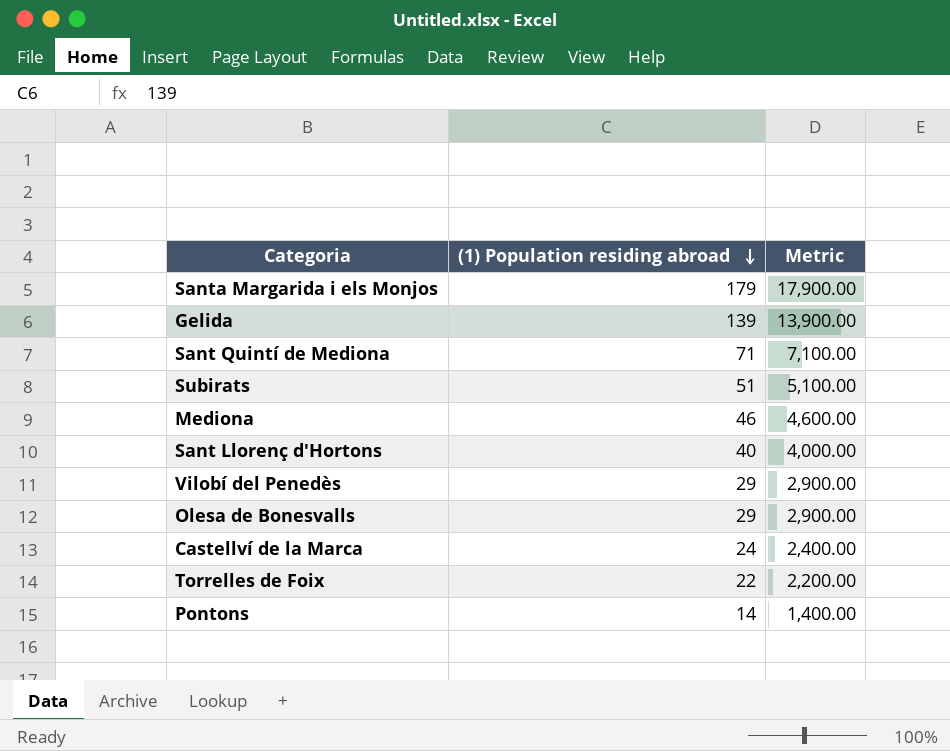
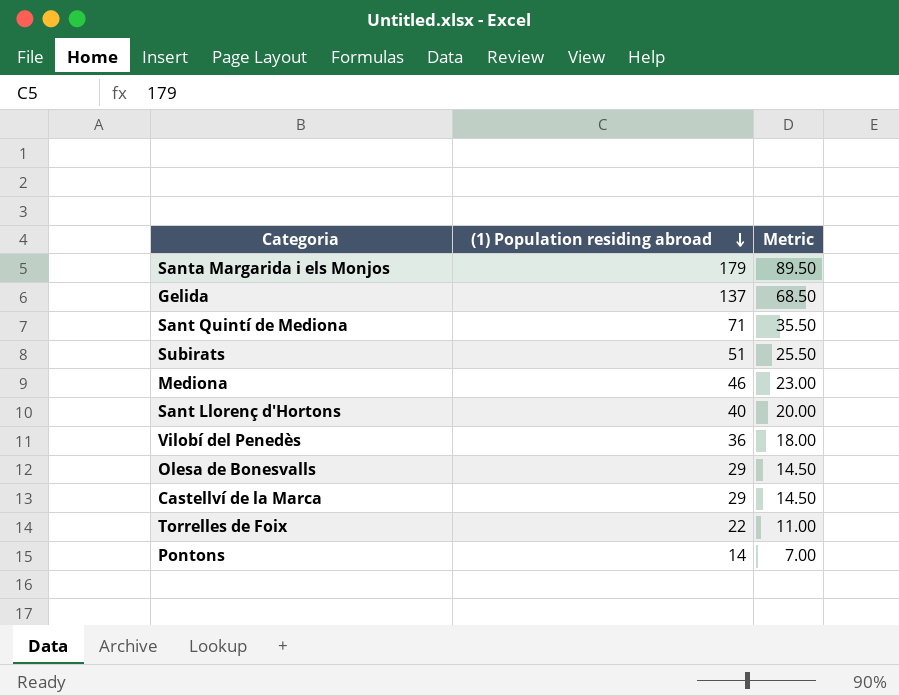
column Metric | formula: [(1) Population residing abroad] * 100 -> [(1) Population residing abroad] * 0.5
Gelida | (1) Population residing abroad: 139 -> 137
Vilobí del Penedès | (1) Population residing abroad: 29 -> 36
Castellví de la Marca | (1) Population residing abroad: 24 -> 29

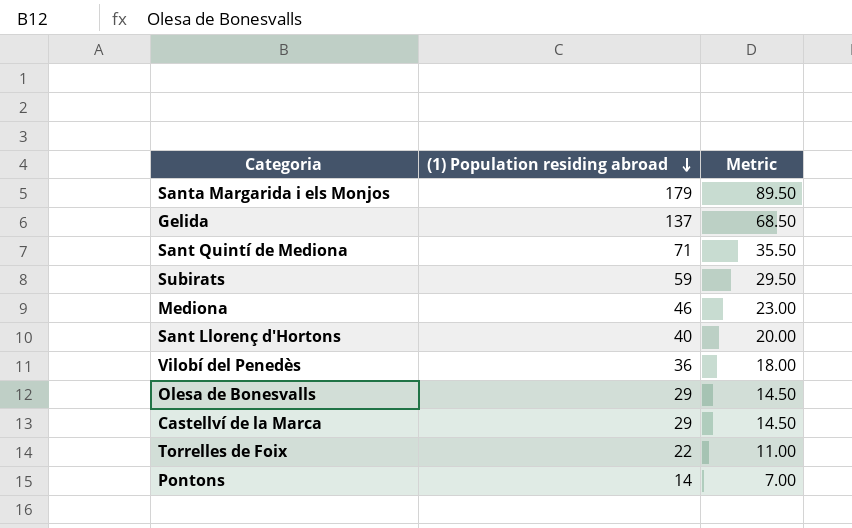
Subirats | (1) Population residing abroad: 51 -> 59
Subirats | Metric: 25.50 -> 29.50

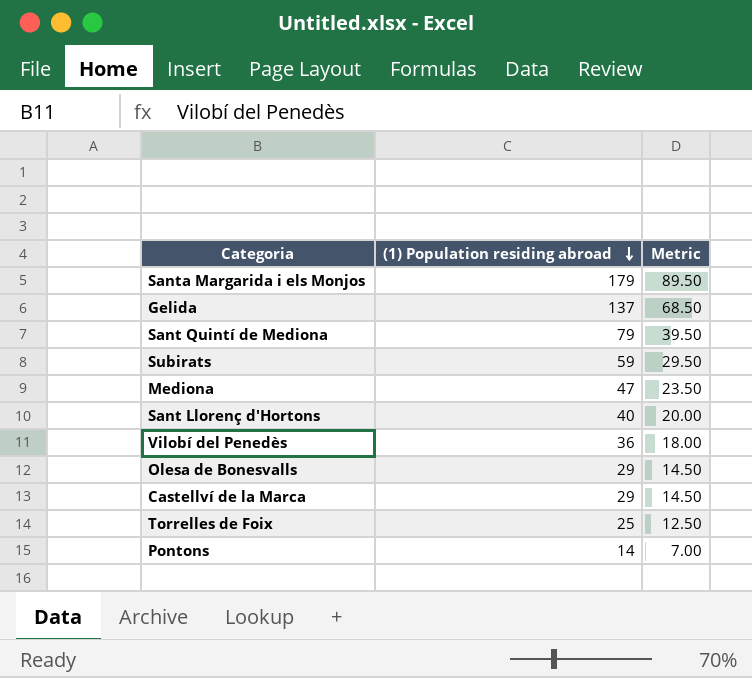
Sant Quintí de Mediona | (1) Population residing abroad: 71 -> 79
Sant Quintí de Mediona | Metric: 35.50 -> 39.50
Mediona | (1) Population residing abroad: 46 -> 47
Mediona | Metric: 23.00 -> 23.50
Torrelles de Foix | (1) Population residing abroad: 22 -> 25
Torrelles de Foix | Metric: 11.00 -> 12.50

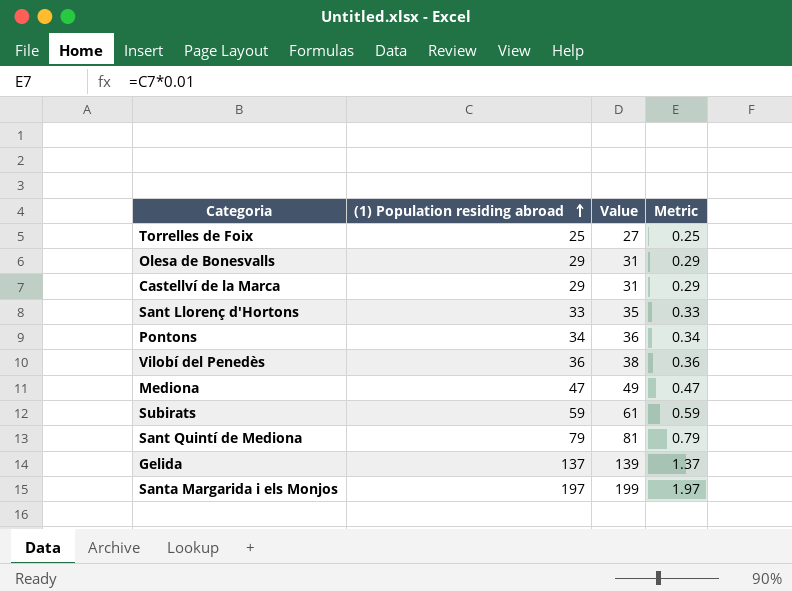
row order: (1) Population residing abroad descending -> (1) Population residing abroad ascending
column Value | formula: none -> [(1) Population residing abroad] + 2
column Metric | formula: [(1) Population residing abroad] * 0.5 -> [(1) Population residing abroad] * 0.01
Sant Llorenç d'Hortons | (1) Population residing abroad: 40 -> 33
Pontons | (1) Population residing abroad: 14 -> 34
Santa Margarida i els Monjos | (1) Population residing abroad: 179 -> 197

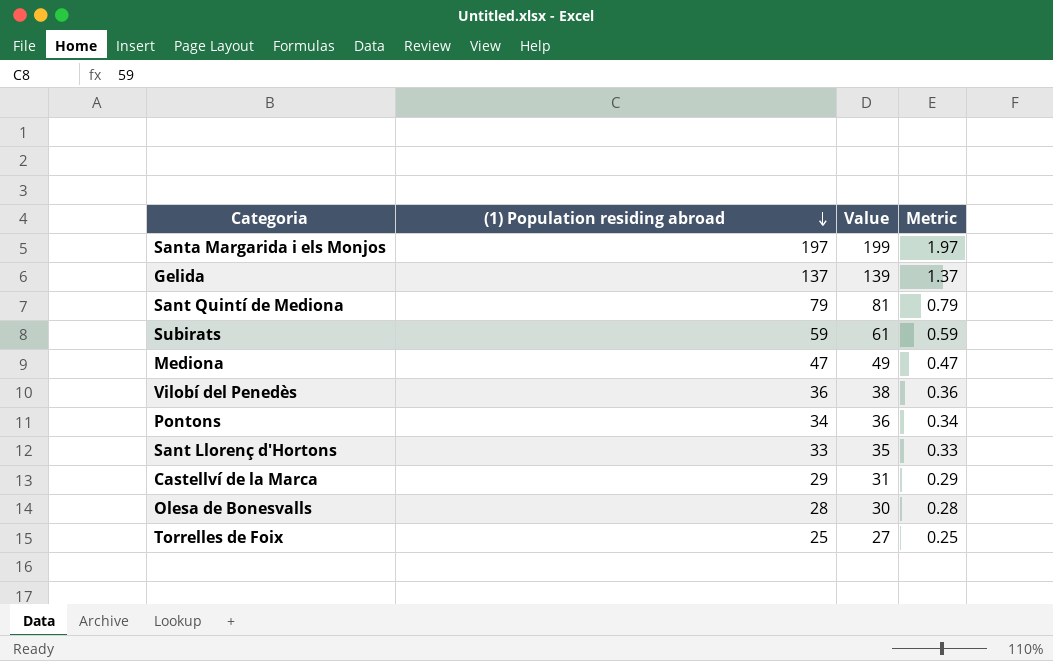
row order: (1) Population residing abroad ascending -> (1) Population residing abroad descending
Olesa de Bonesvalls | (1) Population residing abroad: 29 -> 28
Olesa de Bonesvalls | Value: 31 -> 30
Olesa de Bonesvalls | Metric: 0.29 -> 0.28

